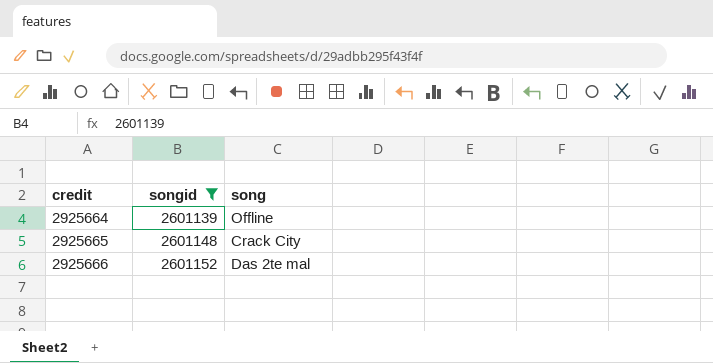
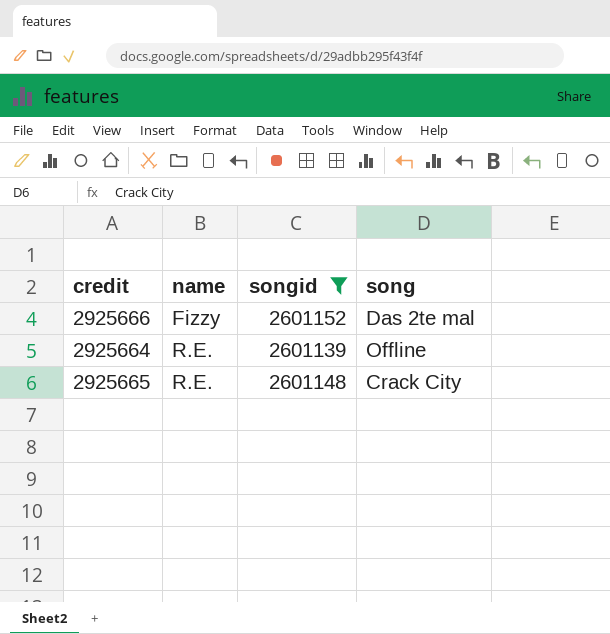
row order: credit ascending -> name ascending
column name | position: none -> 2

